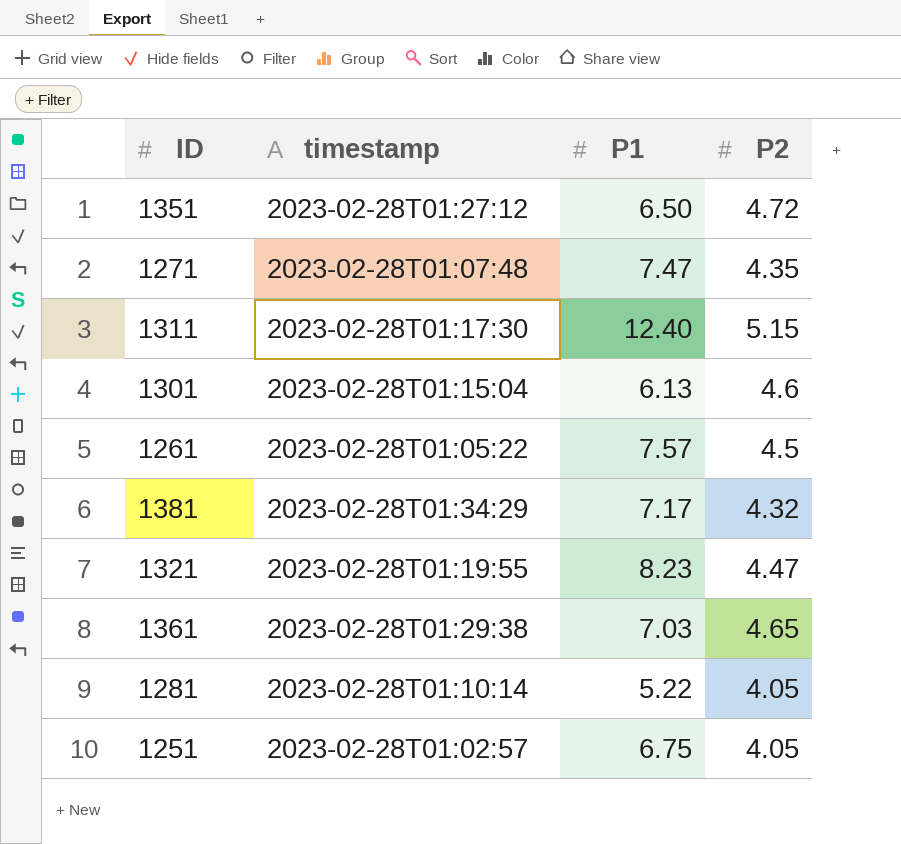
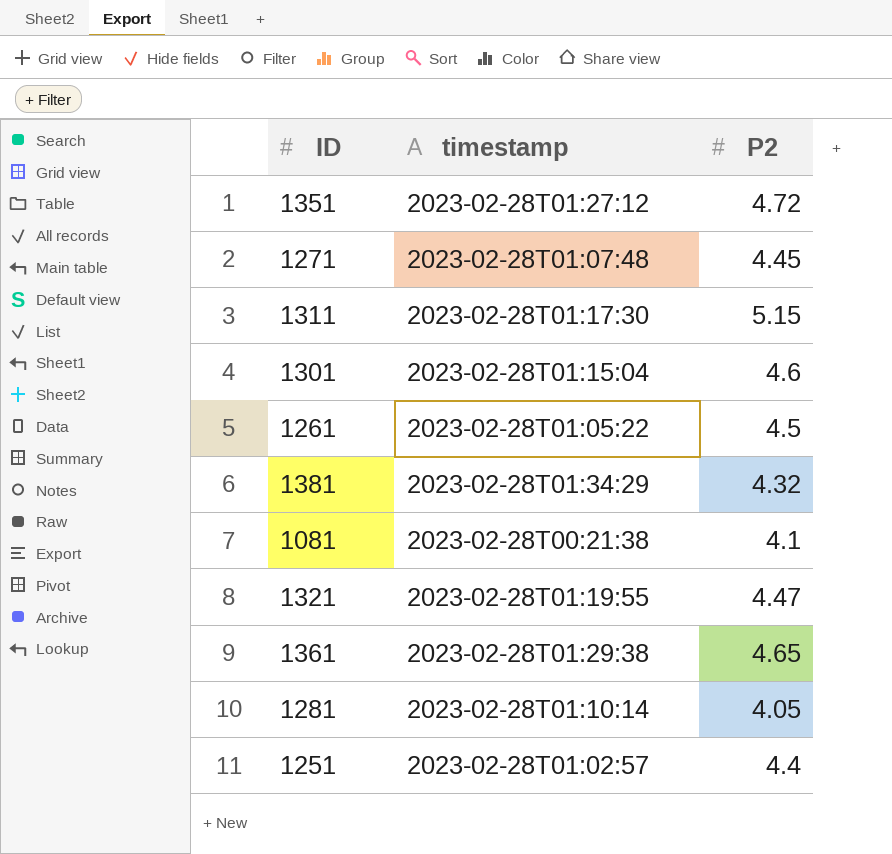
column P1 | position: 3 -> none
1271 | P2: 4.35 -> 4.45
row 1081: none -> 2023-02-28T00:21:38 | 4.1
1251 | P2: 4.05 -> 4.4

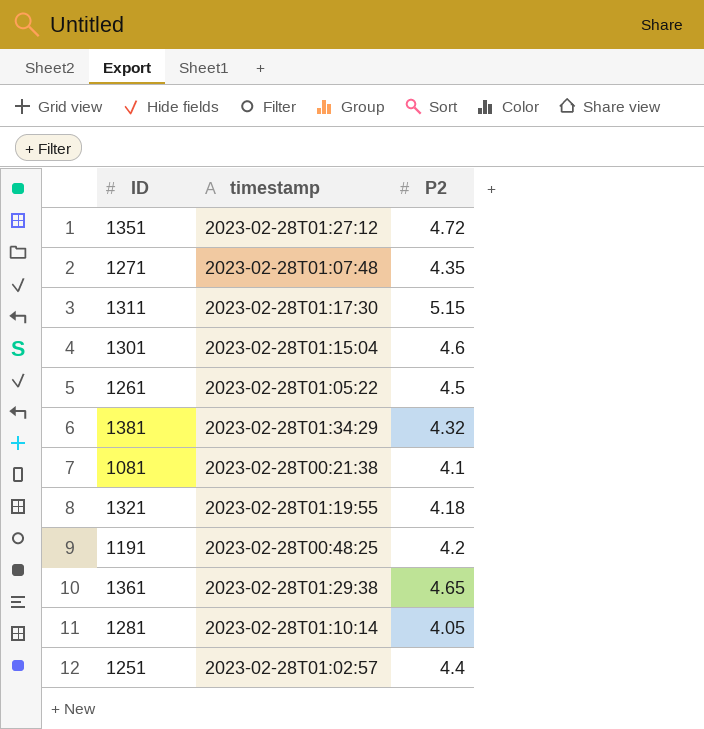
1271 | P2: 4.45 -> 4.35
1321 | P2: 4.47 -> 4.18
row 1191: none -> 2023-02-28T00:48:25 | 4.2

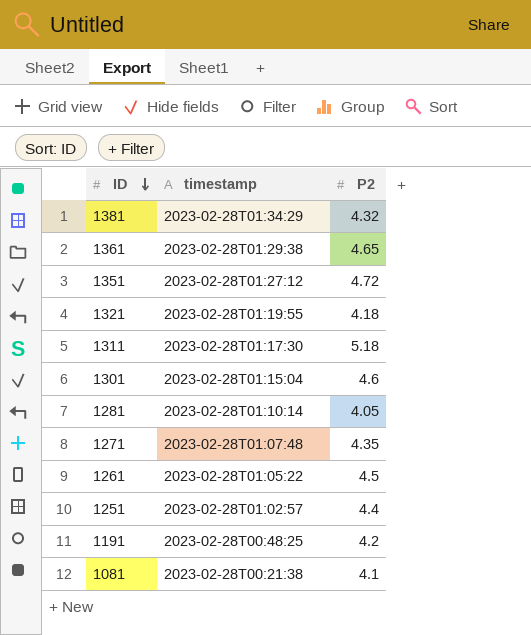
row order: none -> ID descending
1311 | P2: 5.15 -> 5.18

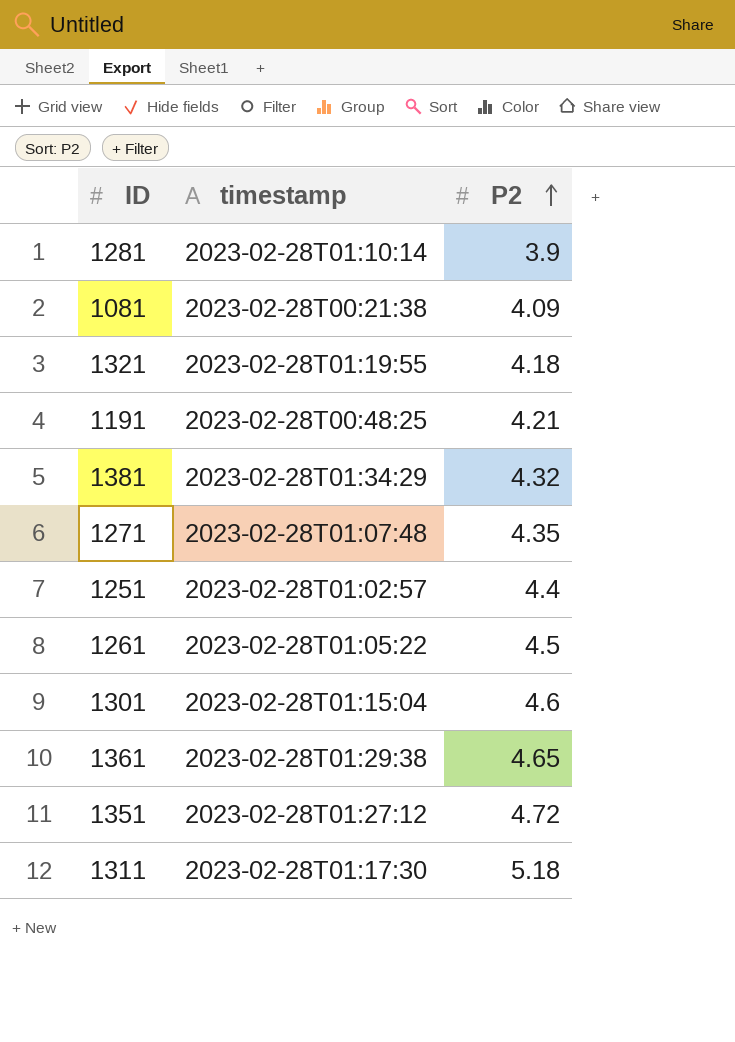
row order: ID descending -> P2 ascending
1281 | P2: 4.05 -> 3.9
1081 | P2: 4.1 -> 4.09
1191 | P2: 4.2 -> 4.21

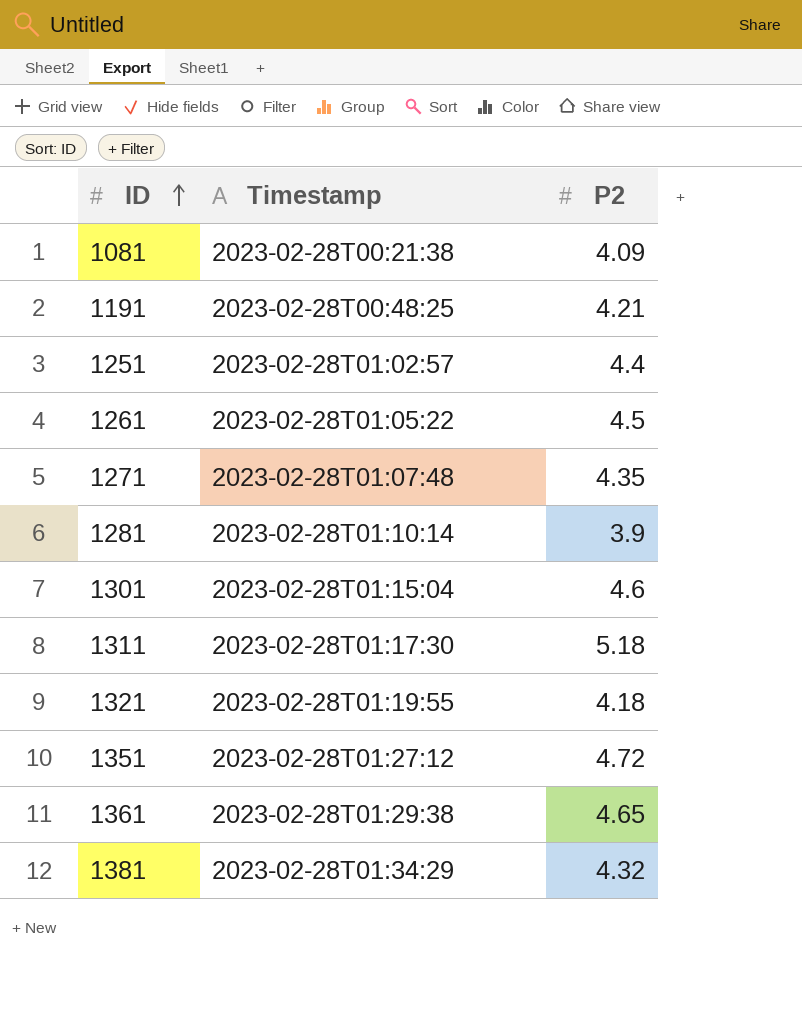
row order: P2 ascending -> ID ascending
column name: timestamp -> Timestamp

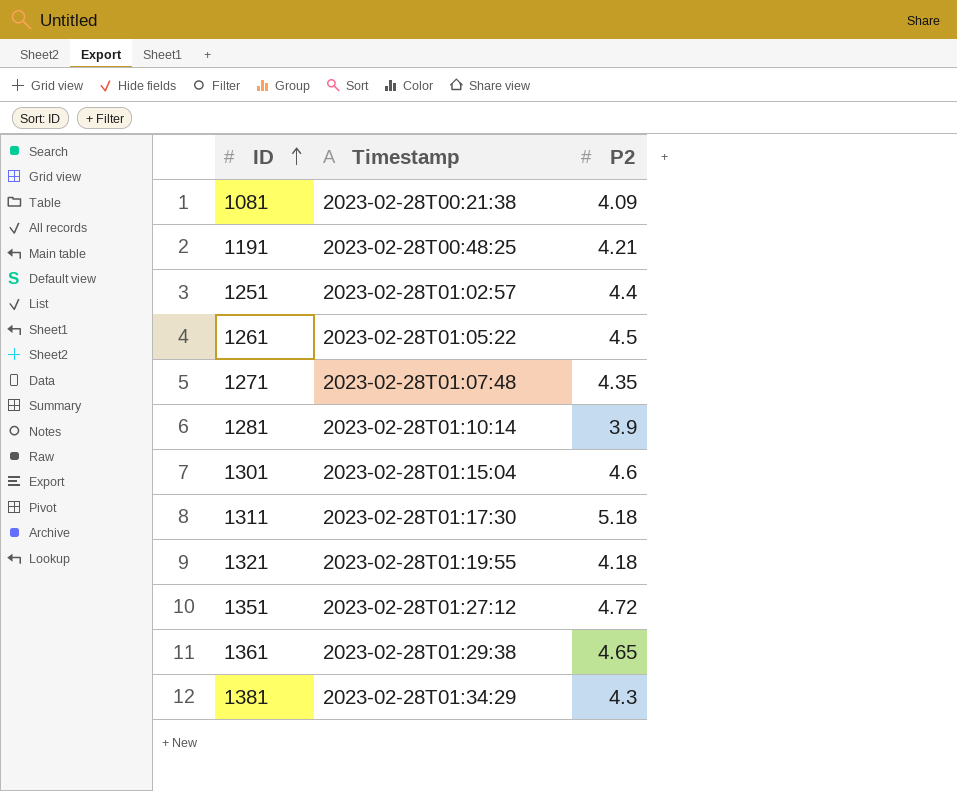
1381 | P2: 4.32 -> 4.3

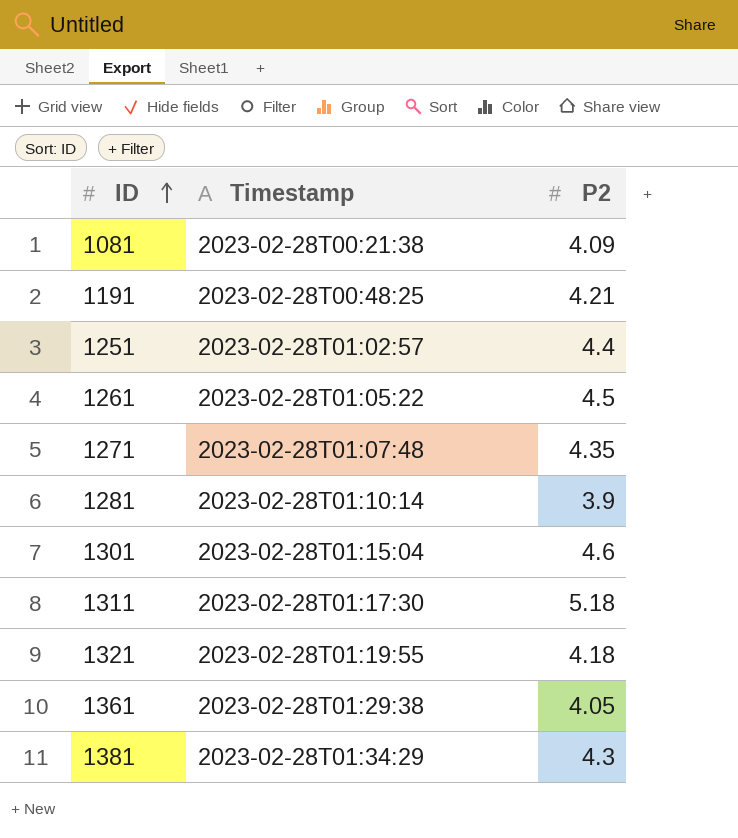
row 1351: 2023-02-28T01:27:12 | 4.72 -> none
1361 | P2: 4.65 -> 4.05

